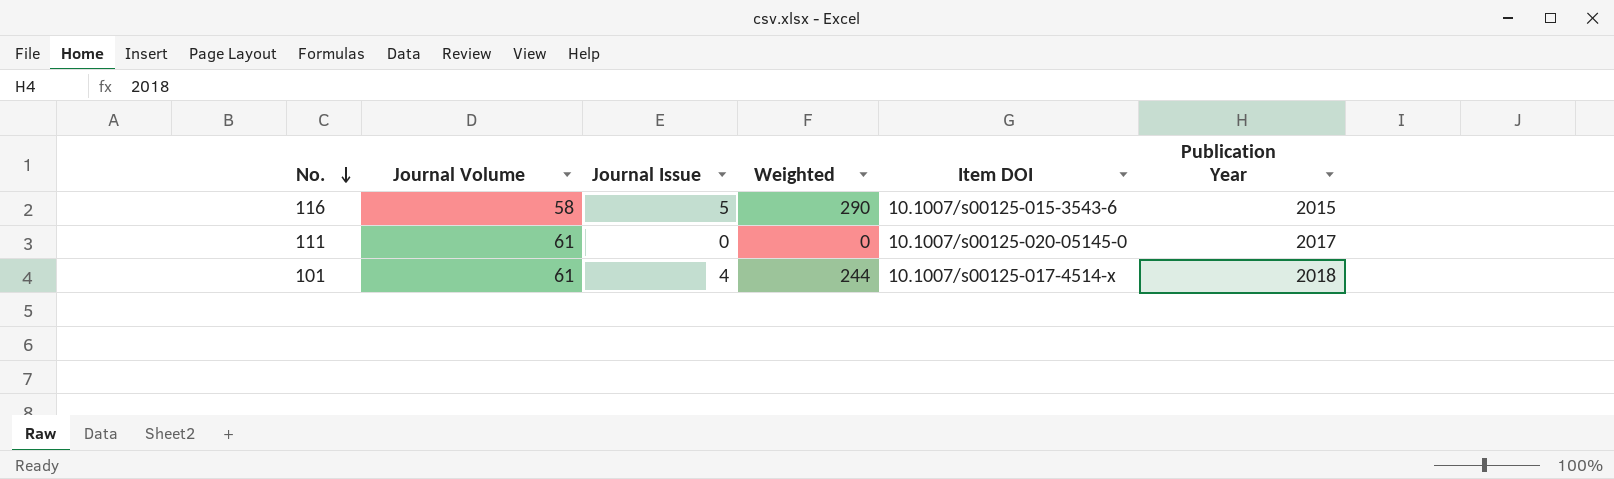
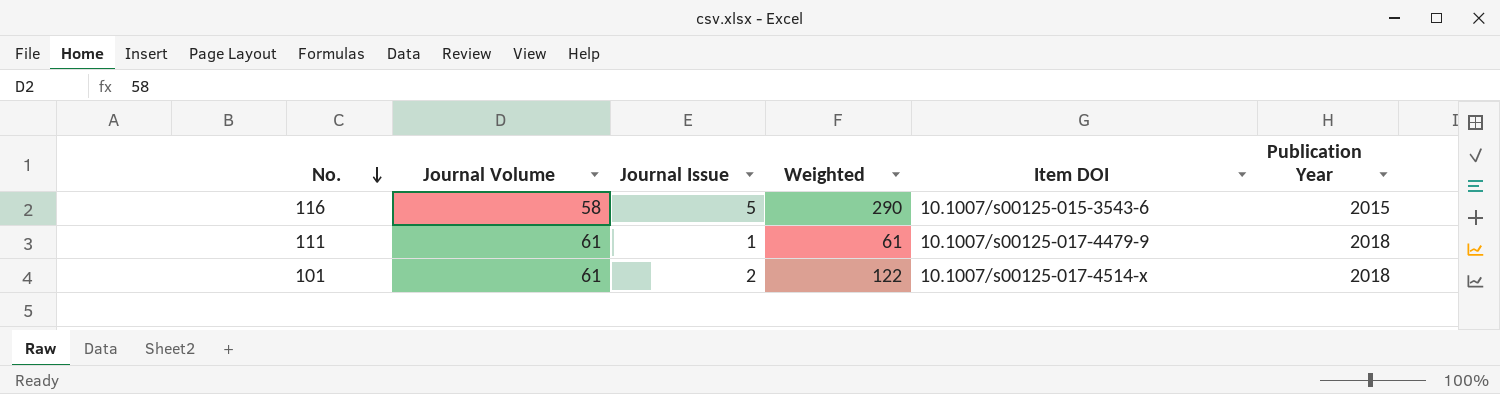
111 | Journal Issue: 0 -> 1
111 | Weighted: 0 -> 61
111 | Item DOI: 10.1007/s00125-020-05145-0 -> 10.1007/s00125-017-4479-9
111 | Publication Year: 2017 -> 2018
101 | Journal Issue: 4 -> 2
101 | Weighted: 244 -> 122

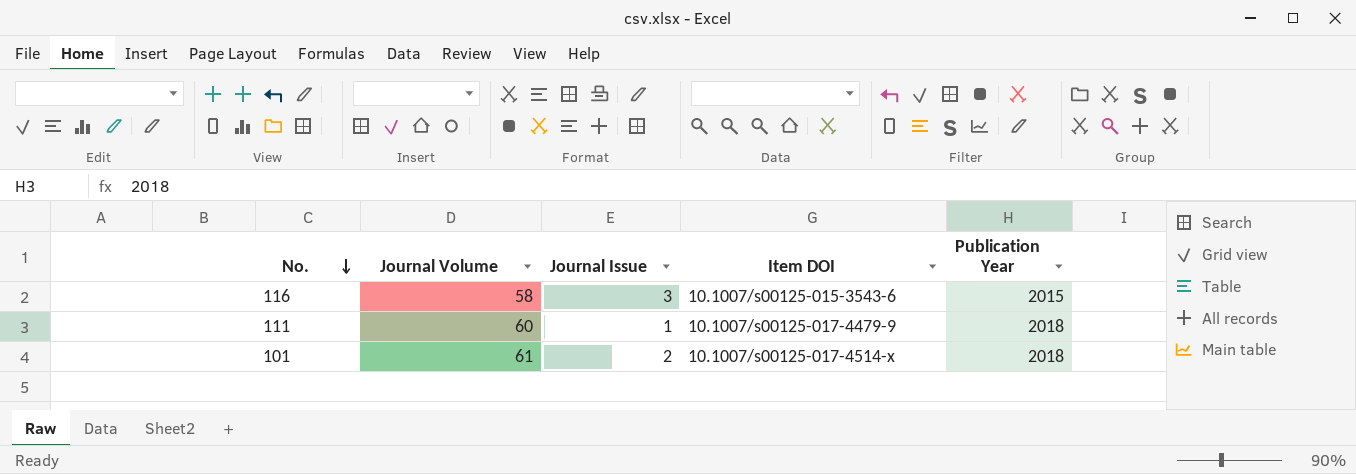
column Weighted | formula: [Journal Volume] * [Journal Issue] -> none
116 | Journal Issue: 5 -> 3
111 | Journal Volume: 61 -> 60

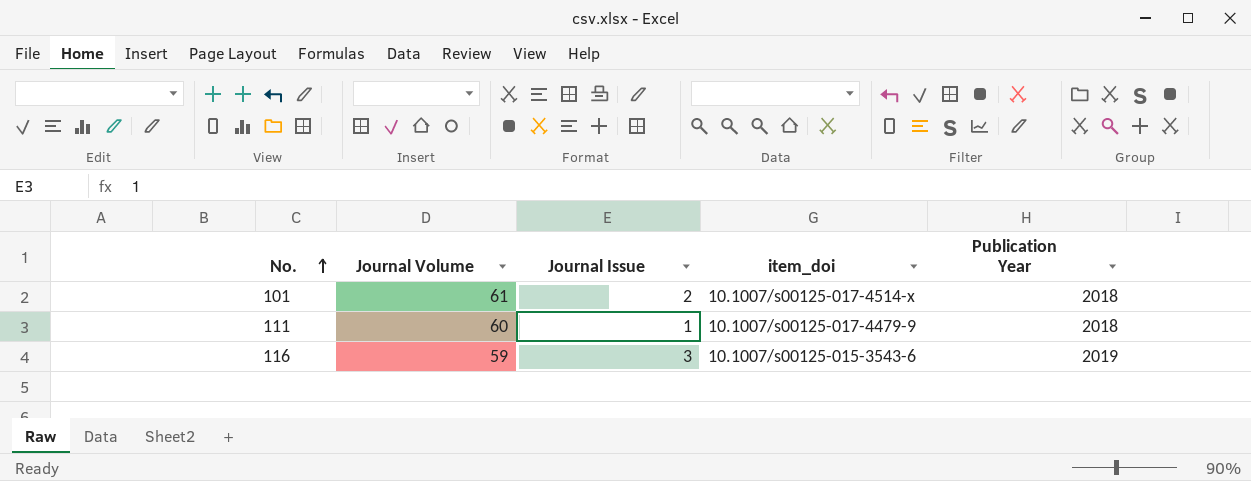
row order: No. descending -> No. ascending
column name: Item DOI -> item_doi
116 | Journal Volume: 58 -> 59
116 | Publication Year: 2015 -> 2019

